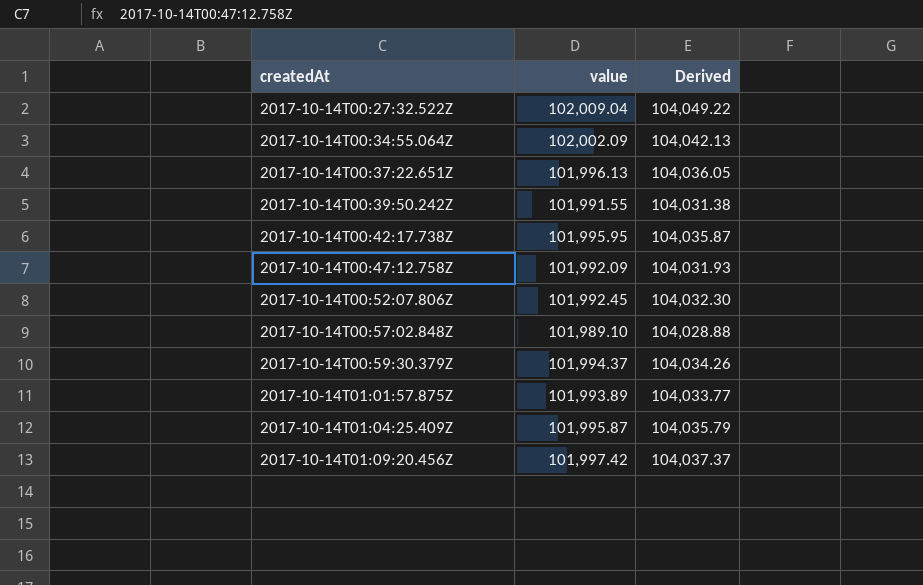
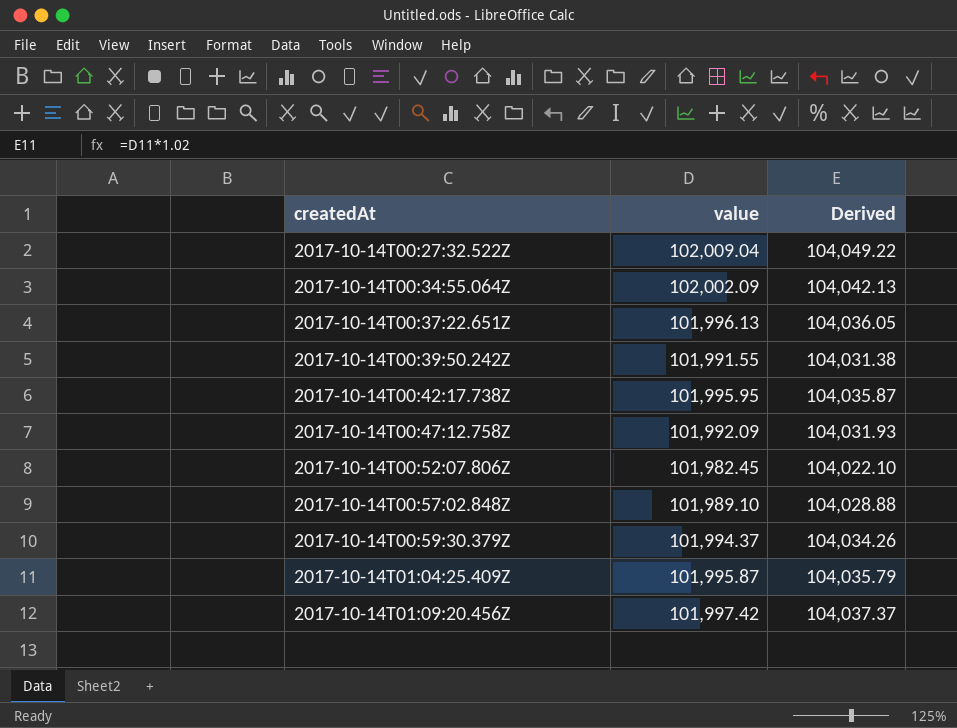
row 2017-10-14T01:01:57.875Z: 101,993.89 | 104,033.77 -> none
2017-10-14T00:52:07.806Z | value: 101,992.45 -> 101,982.45
2017-10-14T00:52:07.806Z | Derived: 104,032.30 -> 104,022.10

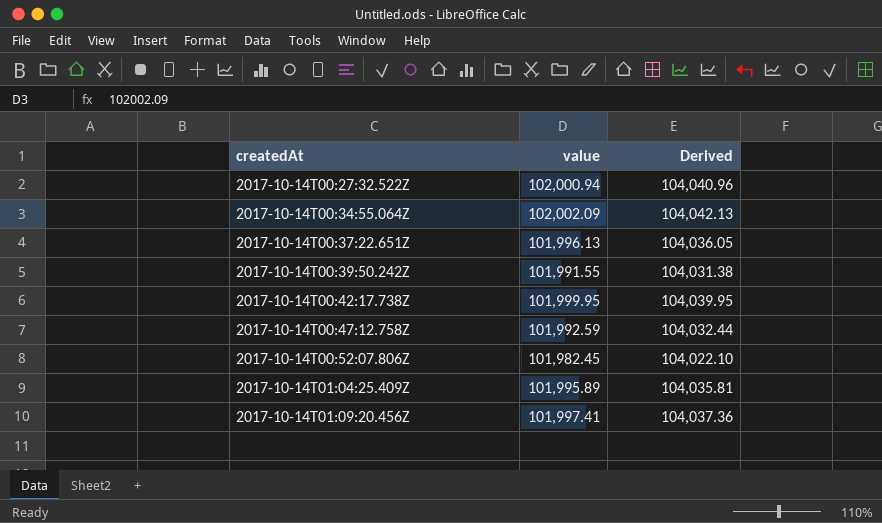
row 2017-10-14T00:57:02.848Z: 101,989.10 | 104,028.88 -> none
row 2017-10-14T00:59:30.379Z: 101,994.37 | 104,034.26 -> none
2017-10-14T00:27:32.522Z | value: 102,009.04 -> 102,000.94
2017-10-14T00:27:32.522Z | Derived: 104,049.22 -> 104,040.96
2017-10-14T00:42:17.738Z | value: 101,995.95 -> 101,999.95
2017-10-14T00:42:17.738Z | Derived: 104,035.87 -> 104,039.95
2017-10-14T00:47:12.758Z | value: 101,992.09 -> 101,992.59
2017-10-14T00:47:12.758Z | Derived: 104,031.93 -> 104,032.44
2017-10-14T01:04:25.409Z | value: 101,995.87 -> 101,995.89
2017-10-14T01:04:25.409Z | Derived: 104,035.79 -> 104,035.81
2017-10-14T01:09:20.456Z | value: 101,997.42 -> 101,997.41
2017-10-14T01:09:20.456Z | Derived: 104,037.37 -> 104,037.36

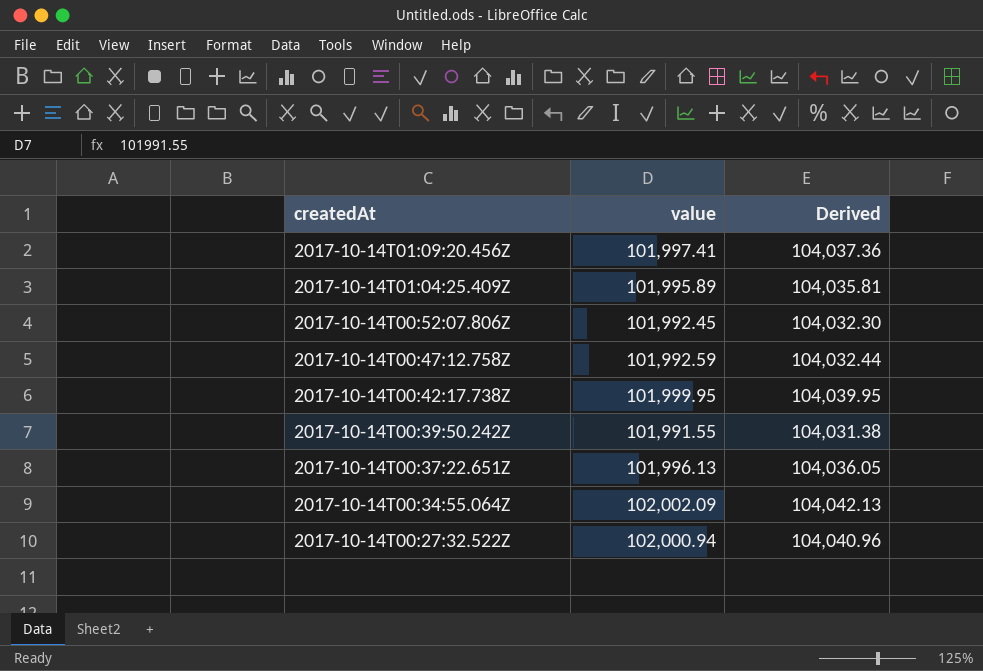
row order: createdAt ascending -> createdAt descending
2017-10-14T00:52:07.806Z | value: 101,982.45 -> 101,992.45
2017-10-14T00:52:07.806Z | Derived: 104,022.10 -> 104,032.30

